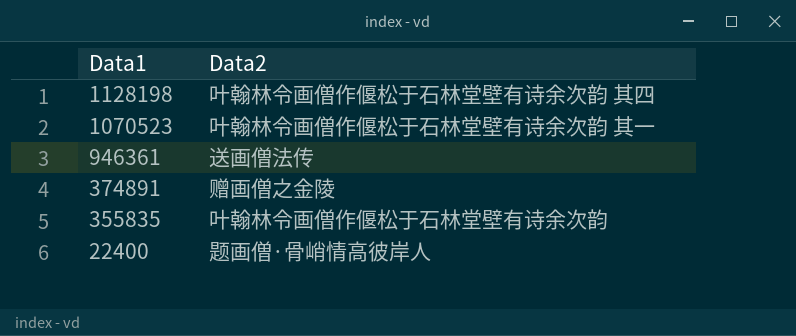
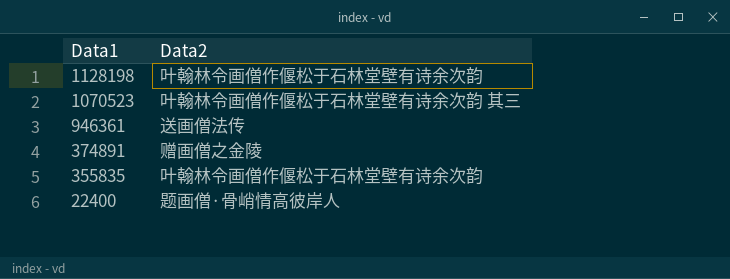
1128198 | Data2: 叶翰林令画僧作偃松于石林堂壁有诗余次韵 其四 -> 叶翰林令画僧作偃松于石林堂壁有诗余次韵
1070523 | Data2: 叶翰林令画僧作偃松于石林堂壁有诗余次韵 其一 -> 叶翰林令画僧作偃松于石林堂壁有诗余次韵 其三

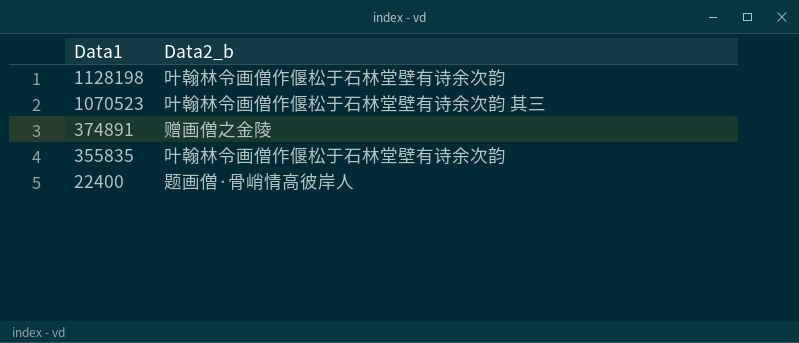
column name: Data2 -> Data2_b
row 946361: 送画僧法传 -> none

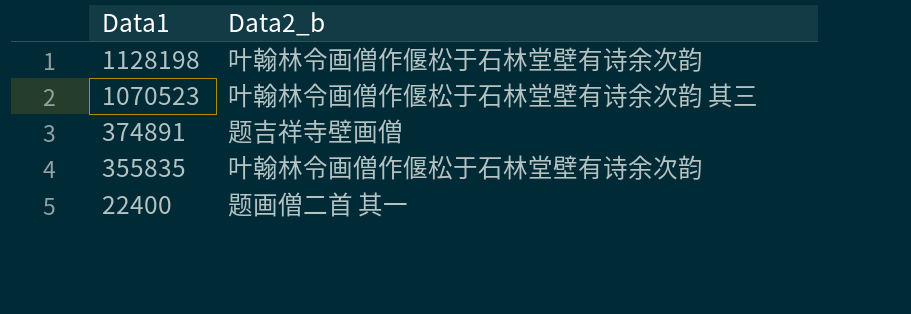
374891 | Data2_b: 赠画僧之金陵 -> 题吉祥寺壁画僧
22400 | Data2_b: 题画僧·骨峭情高彼岸人 -> 题画僧二首 其一

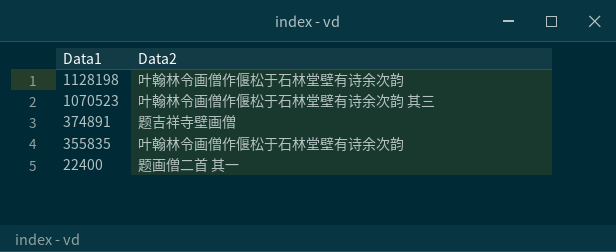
column name: Data2_b -> Data2

